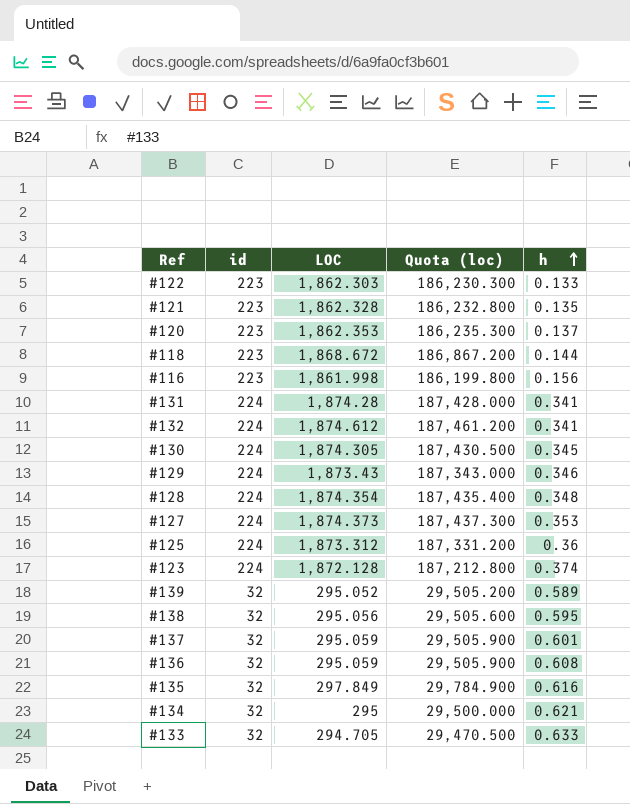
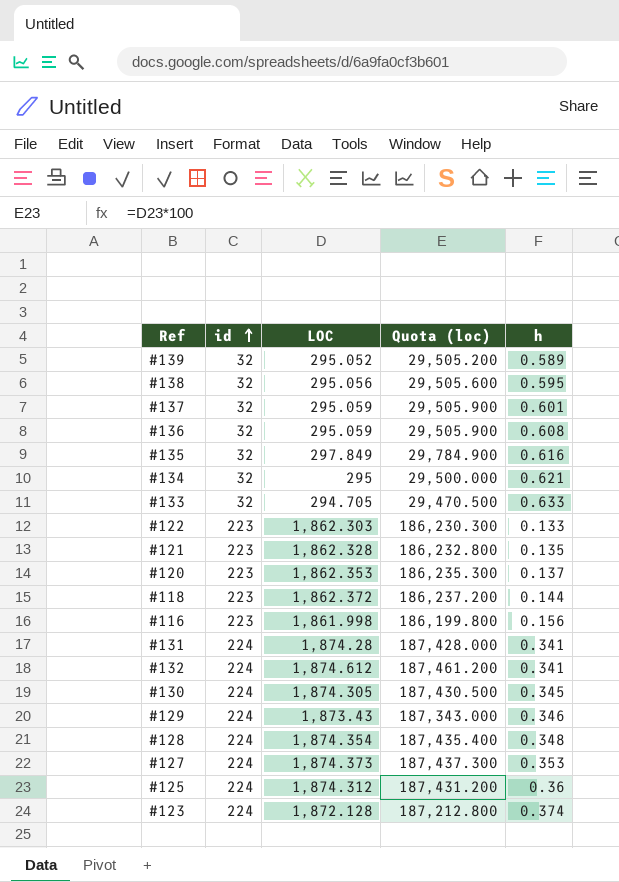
row order: h ascending -> id ascending
#118 | LOC: 1,868.672 -> 1,862.372
#118 | Quota (loc): 186,867.200 -> 186,237.200
#125 | LOC: 1,873.312 -> 1,874.312
#125 | Quota (loc): 187,331.200 -> 187,431.200

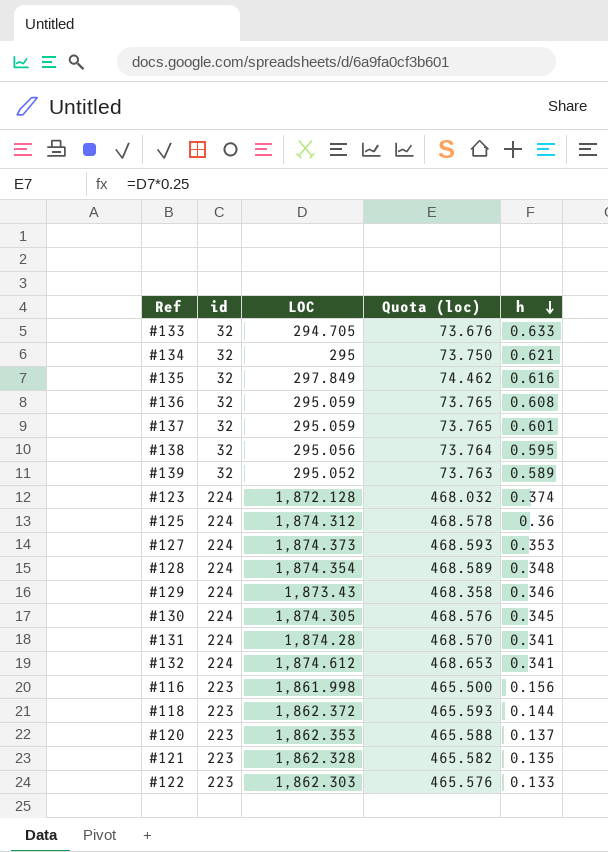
row order: id ascending -> h descending
column Quota (loc) | formula: [LOC] * 100 -> [LOC] * 0.25

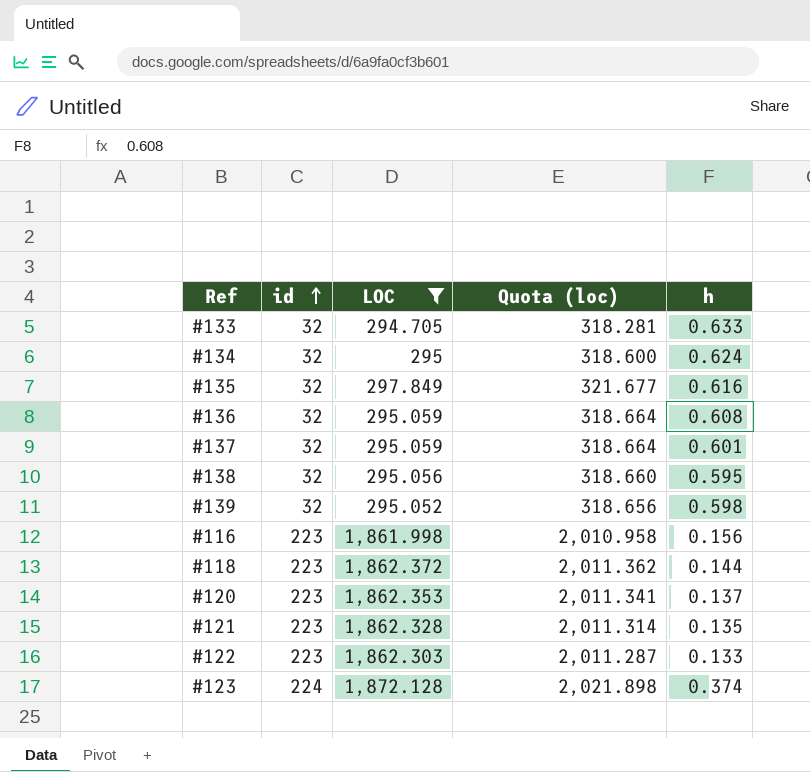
filter: none -> LOC <= 1,872.128
row order: h descending -> id ascending
column Quota (loc) | formula: [LOC] * 0.25 -> [LOC] * 1.08
#134 | h: 0.621 -> 0.624
#139 | h: 0.589 -> 0.598

